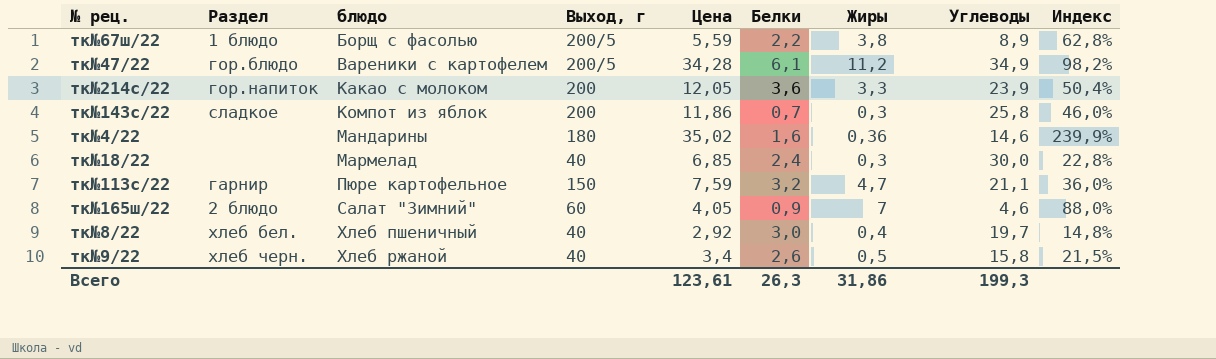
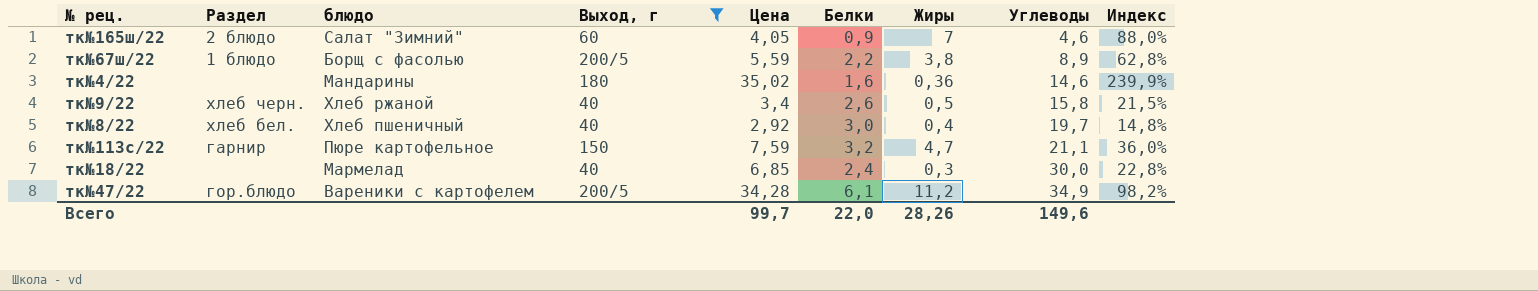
filter: none -> Выход, г != 200
row order: блюдо ascending -> Углеводы ascending
Всего | Цена: 123,61 -> 99,7
Всего | Белки: 26,3 -> 22,0
Всего | Жиры: 31,86 -> 28,26
Всего | Углеводы: 199,3 -> 149,6

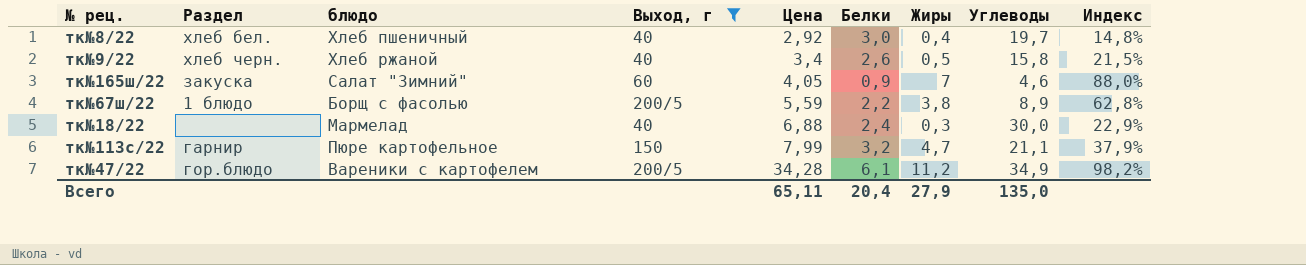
row order: Углеводы ascending -> Цена ascending
row тк№4/22: none | Мандарины | 180 | 35,02 | 1,6 | 0,36 | 14,6 | 239,9% -> none
тк№165ш/22 | Раздел: 2 блюдо -> закуска
тк№18/22 | Цена: 6,85 -> 6,88
тк№18/22 | Индекс: 22,8% -> 22,9%
тк№113с/22 | Цена: 7,59 -> 7,99
тк№113с/22 | Индекс: 36,0% -> 37,9%
Всего | Цена: 99,7 -> 65,11
Всего | Белки: 22,0 -> 20,4
Всего | Жиры: 28,26 -> 27,9
Всего | Углеводы: 149,6 -> 135,0

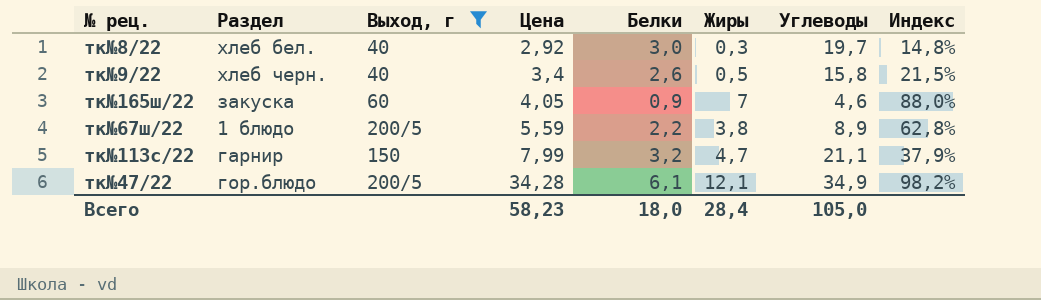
column блюдо | position: 3 -> none
row тк№18/22: none | Мармелад | 40 | 6,88 | 2,4 | 0,3 | 30,0 | 22,9% -> none
тк№8/22 | Жиры: 0,4 -> 0,3
тк№47/22 | Жиры: 11,2 -> 12,1
Всего | Цена: 65,11 -> 58,23
Всего | Белки: 20,4 -> 18,0
Всего | Жиры: 27,9 -> 28,4
Всего | Углеводы: 135,0 -> 105,0

